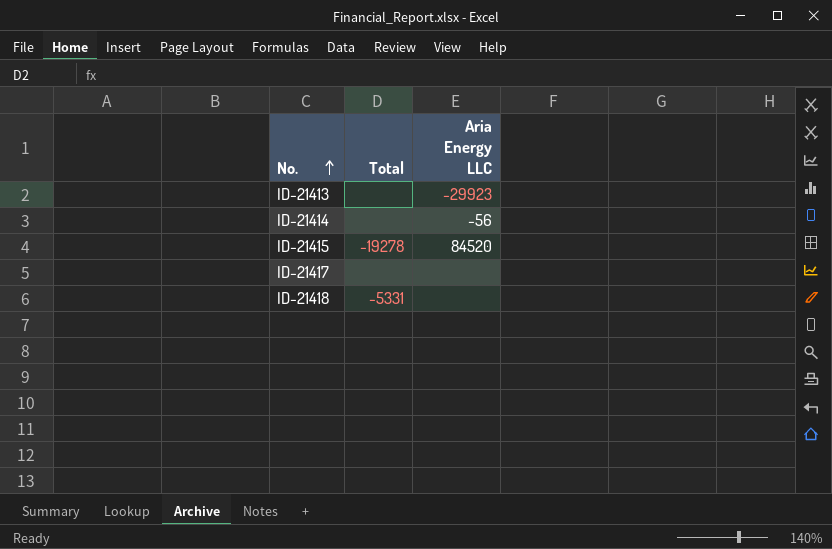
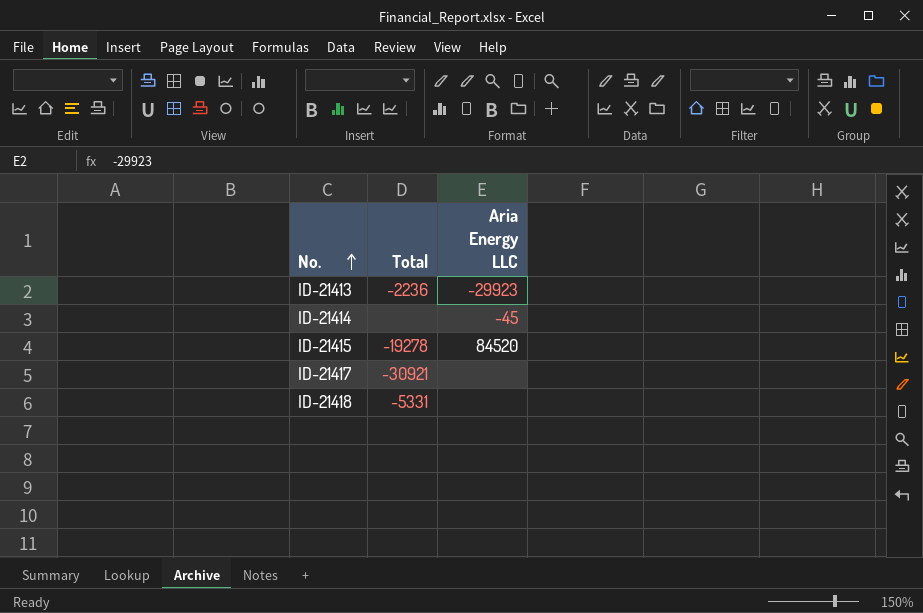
ID-21413 | Total: none -> -2236
ID-21414 | Aria Energy LLC: -56 -> -45
ID-21417 | Total: none -> -30921

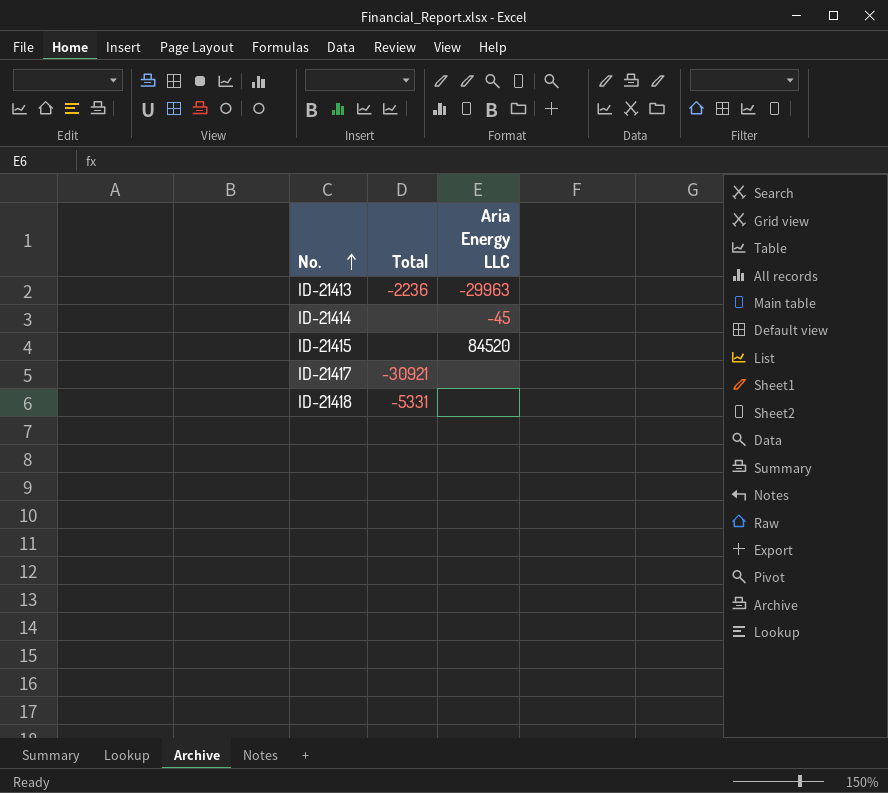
ID-21413 | Aria Energy LLC: -29923 -> -29963
ID-21415 | Total: -19278 -> none

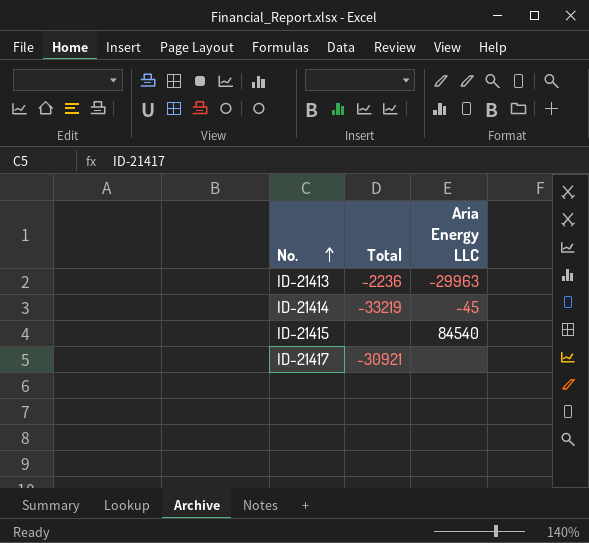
row ID-21418: -5331 | none -> none
ID-21414 | Total: none -> -33219
ID-21415 | Aria Energy LLC: 84520 -> 84540

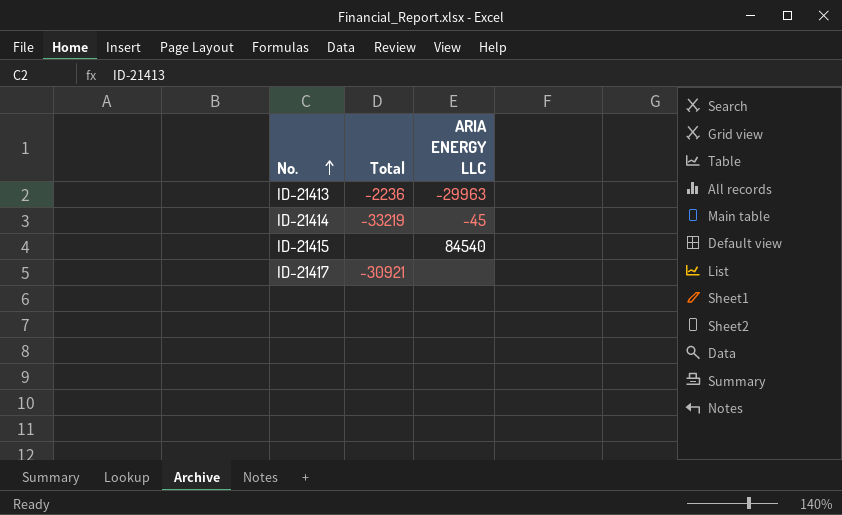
column name: Aria Energy LLC -> ARIA ENERGY LLC

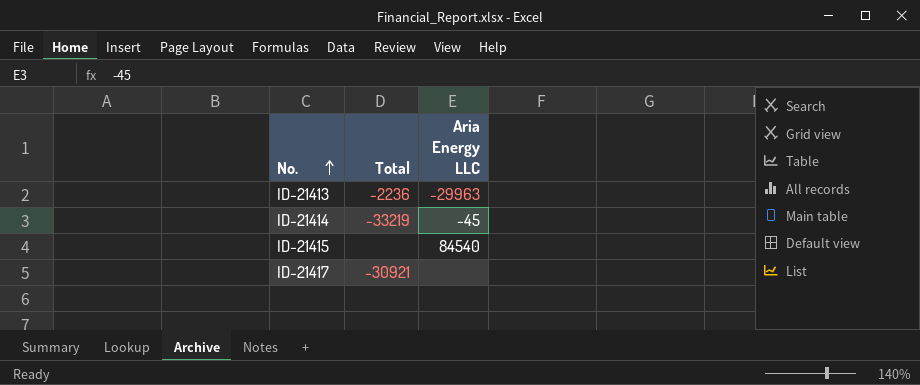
column name: ARIA ENERGY LLC -> Aria Energy LLC

